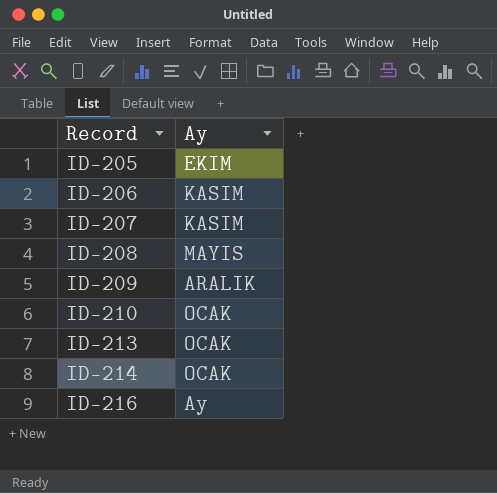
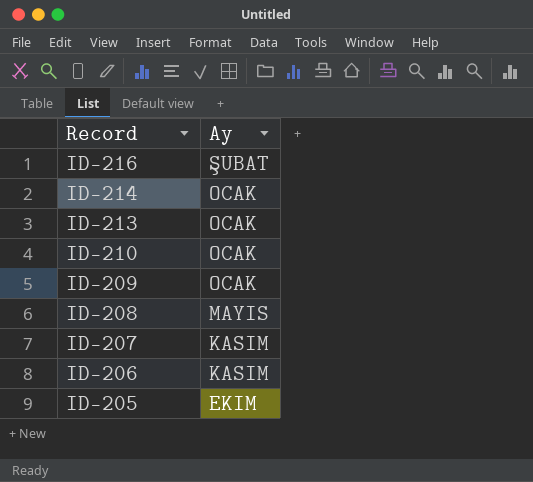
row order: Record ascending -> Record descending
ID-216 | Ay: Ay -> ŞUBAT
ID-209 | Ay: ARALIK -> OCAK

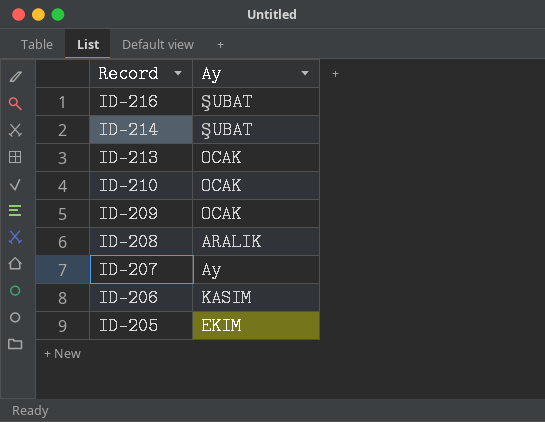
ID-214 | Ay: OCAK -> ŞUBAT
ID-208 | Ay: MAYIS -> ARALIK
ID-207 | Ay: KASIM -> Ay

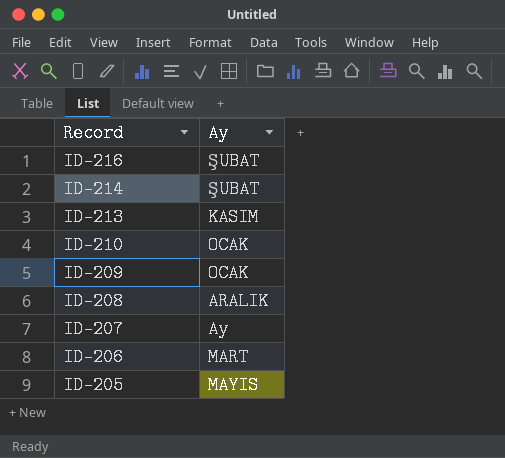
ID-213 | Ay: OCAK -> KASIM
ID-206 | Ay: KASIM -> MART
ID-205 | Ay: EKIM -> MAYIS

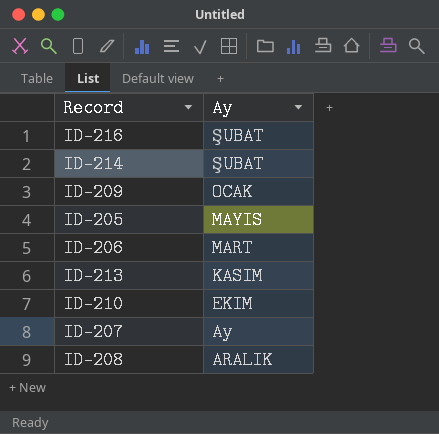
row order: Record descending -> Ay descending
ID-210 | Ay: OCAK -> EKIM

